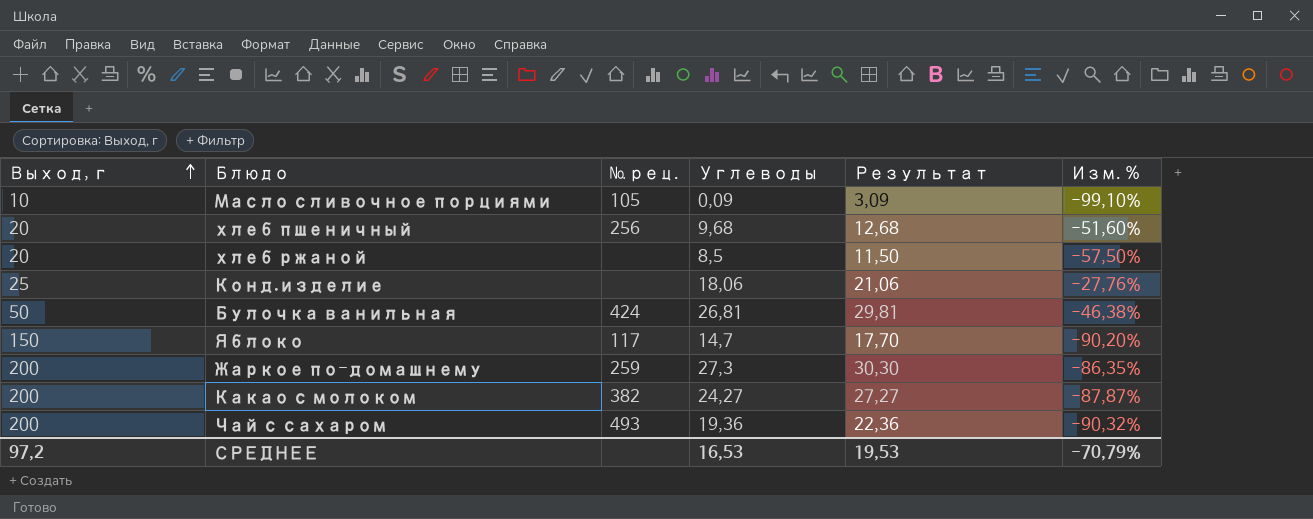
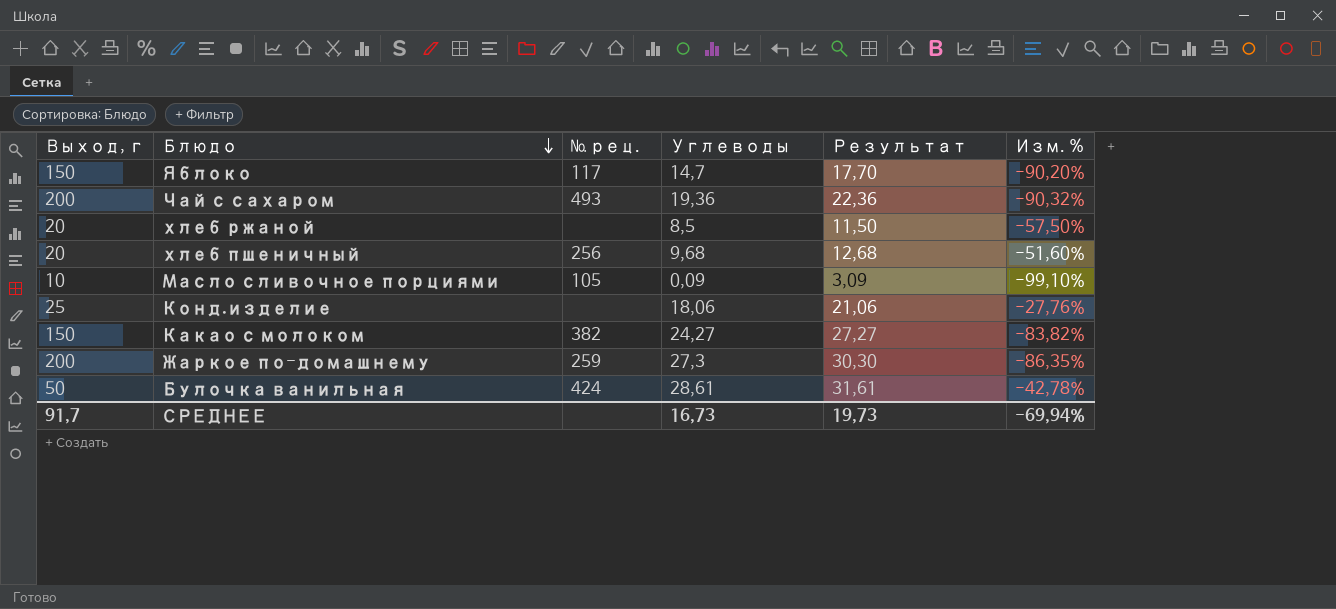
row order: Выход, г ascending -> Блюдо descending
Какао с молоком | Выход, г: 200 -> 150
Какао с молоком | Изм. %: -87,87% -> -83,82%
Булочка ванильная | Углеводы: 26,81 -> 28,61
Булочка ванильная | Результат: 29,81 -> 31,61
Булочка ванильная | Изм. %: -46,38% -> -42,78%
СРЕДНЕЕ | Выход, г: 97,2 -> 91,7
СРЕДНЕЕ | Углеводы: 16,53 -> 16,73
СРЕДНЕЕ | Результат: 19,53 -> 19,73
СРЕДНЕЕ | Изм. %: -70,79% -> -69,94%

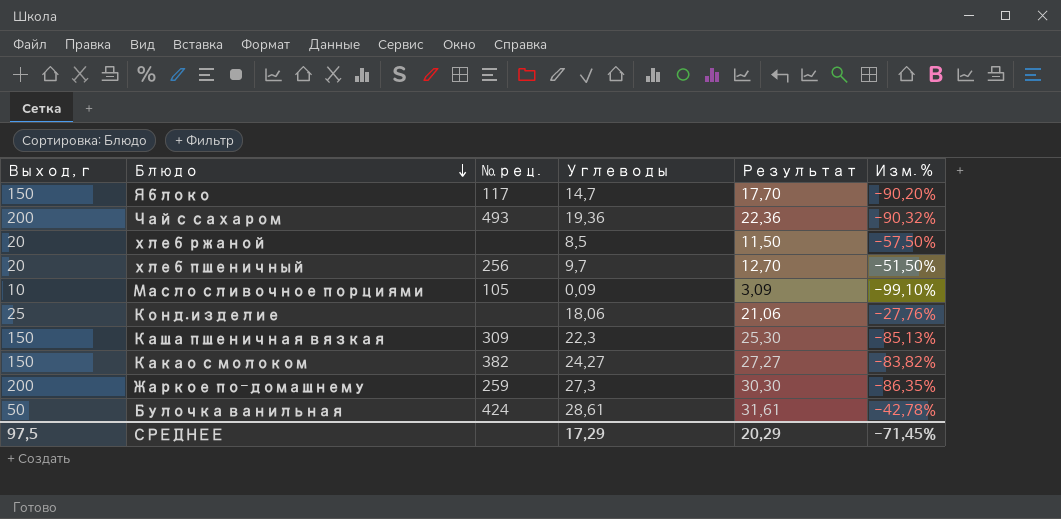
хлеб пшеничный | Углеводы: 9,68 -> 9,7
хлеб пшеничный | Результат: 12,68 -> 12,70
хлеб пшеничный | Изм. %: -51,60% -> -51,50%
row Каша пшеничная вязкая: none -> 150 | 309 | 22,3 | 25,30 | -85,13%
СРЕДНЕЕ | Выход, г: 91,7 -> 97,5
СРЕДНЕЕ | Углеводы: 16,73 -> 17,29
СРЕДНЕЕ | Результат: 19,73 -> 20,29
СРЕДНЕЕ | Изм. %: -69,94% -> -71,45%

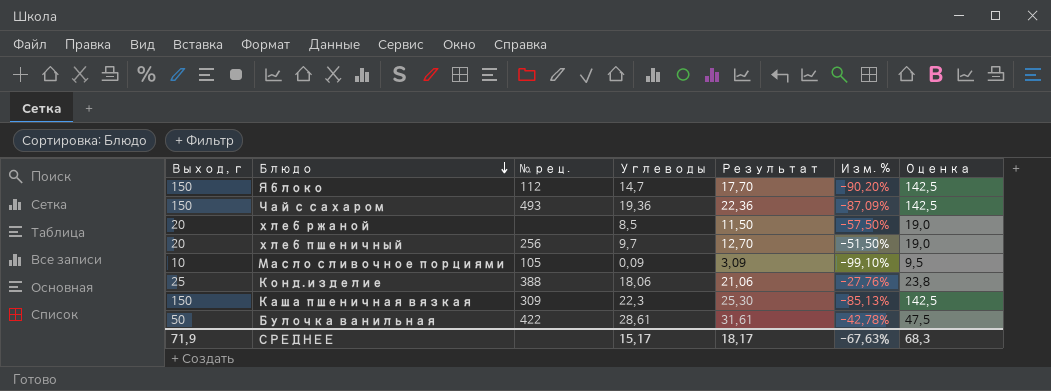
column Оценка | formula: none -> [Выход, г] * 0,95
row Какао с молоком: 150 | 382 | 24,27 | 27,27 | -83,82% -> none
row Жаркое по-домашнему: 200 | 259 | 27,3 | 30,30 | -86,35% -> none
Яблоко | № рец.: 117 -> 112
Чай с сахаром | Выход, г: 200 -> 150
Чай с сахаром | Изм. %: -90,32% -> -87,09%
Конд.изделие | № рец.: none -> 388
Булочка ванильная | № рец.: 424 -> 422
СРЕДНЕЕ | Выход, г: 97,5 -> 71,9
СРЕДНЕЕ | Углеводы: 17,29 -> 15,17
СРЕДНЕЕ | Результат: 20,29 -> 18,17
СРЕДНЕЕ | Изм. %: -71,45% -> -67,63%

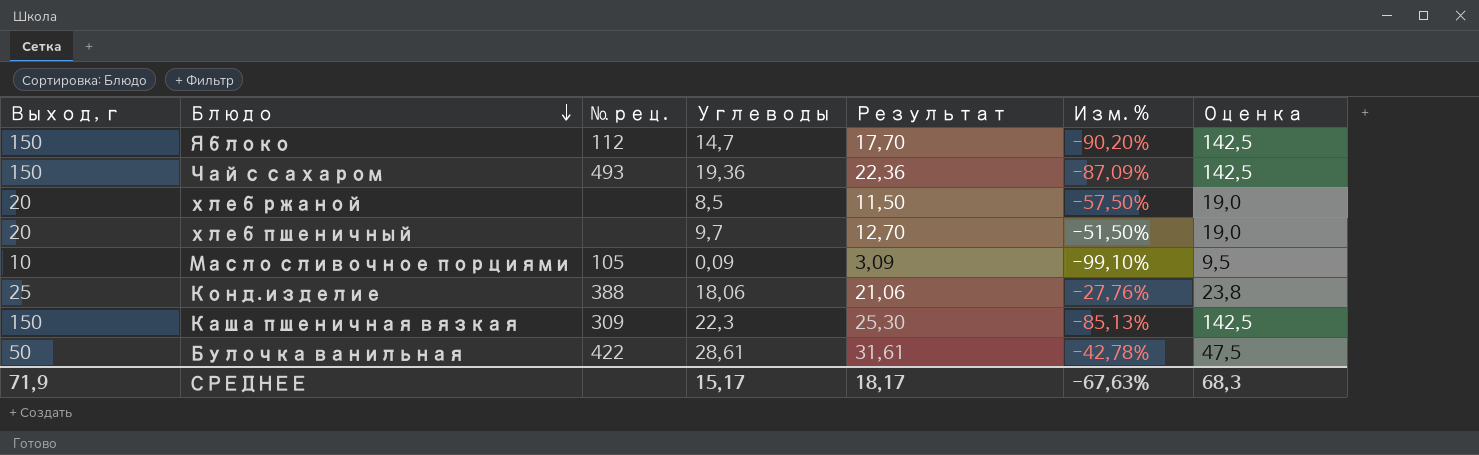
хлеб пшеничный | № рец.: 256 -> none

